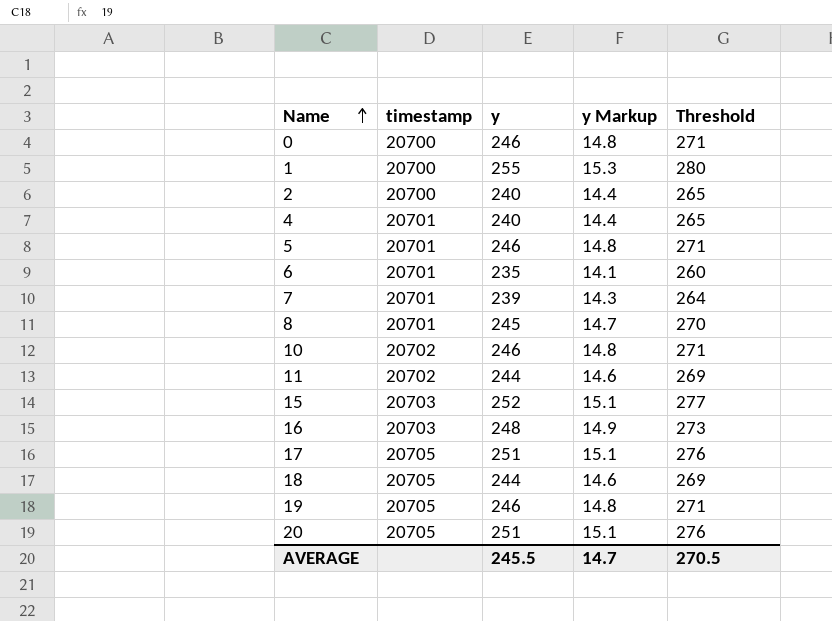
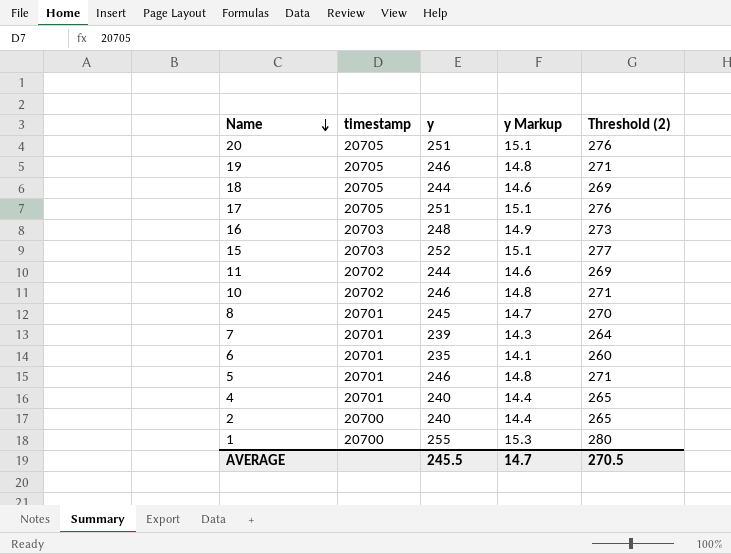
row order: Name ascending -> Name descending
column name: Threshold -> Threshold (2)
row 0: 20700 | 246 | 14.8 | 271 -> none

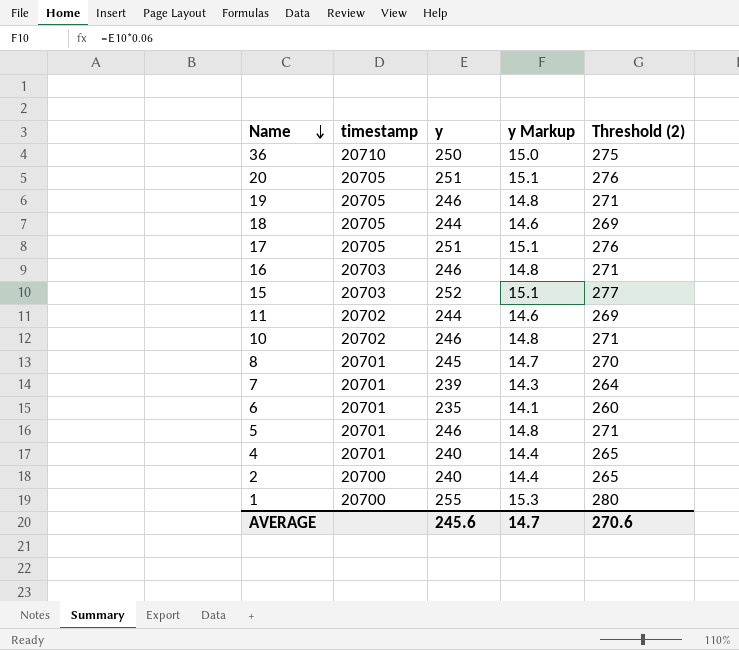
row 36: none -> 20710 | 250 | 15.0 | 275
16 | y: 248 -> 246
16 | y Markup: 14.9 -> 14.8
16 | Threshold (2): 273 -> 271
AVERAGE | y: 245.5 -> 245.6
AVERAGE | Threshold (2): 270.5 -> 270.6

